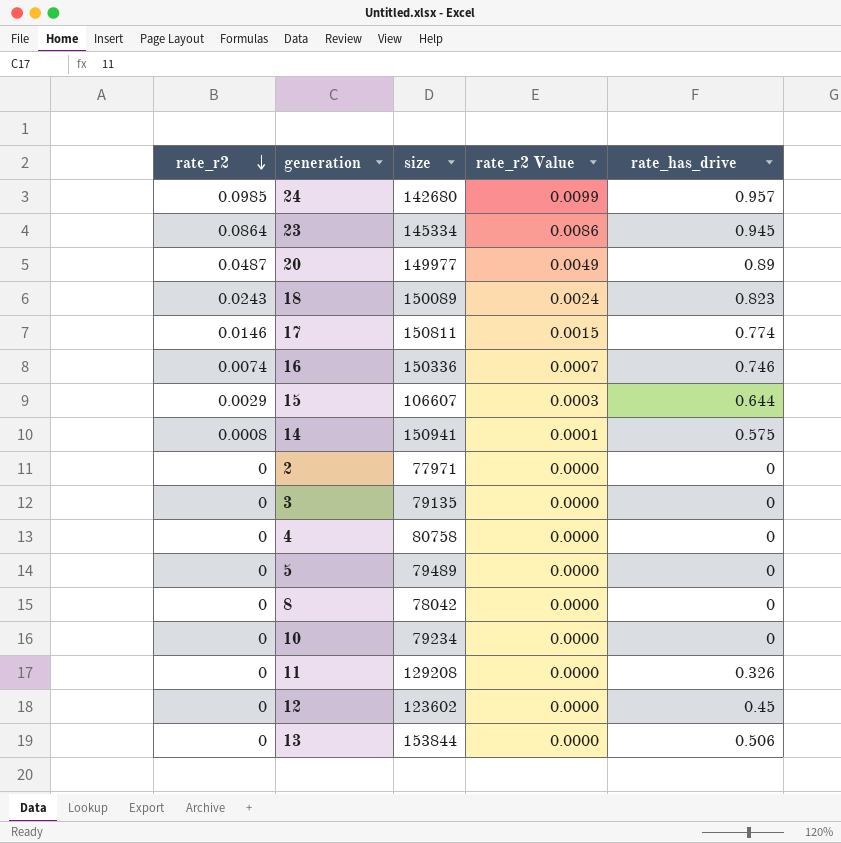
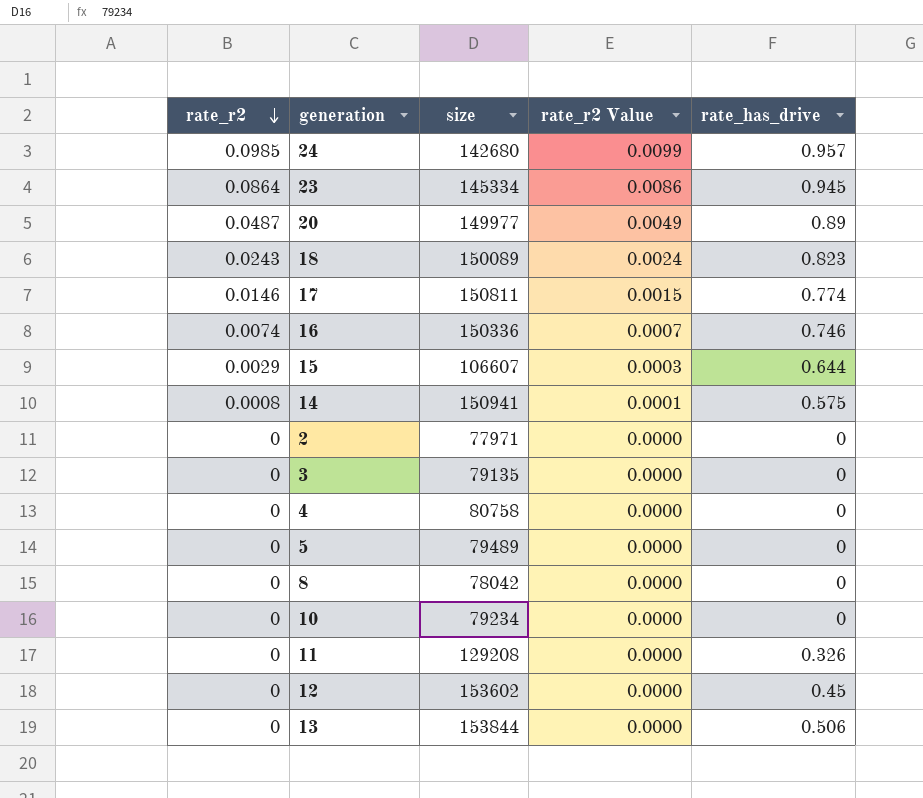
12 | size: 123602 -> 153602

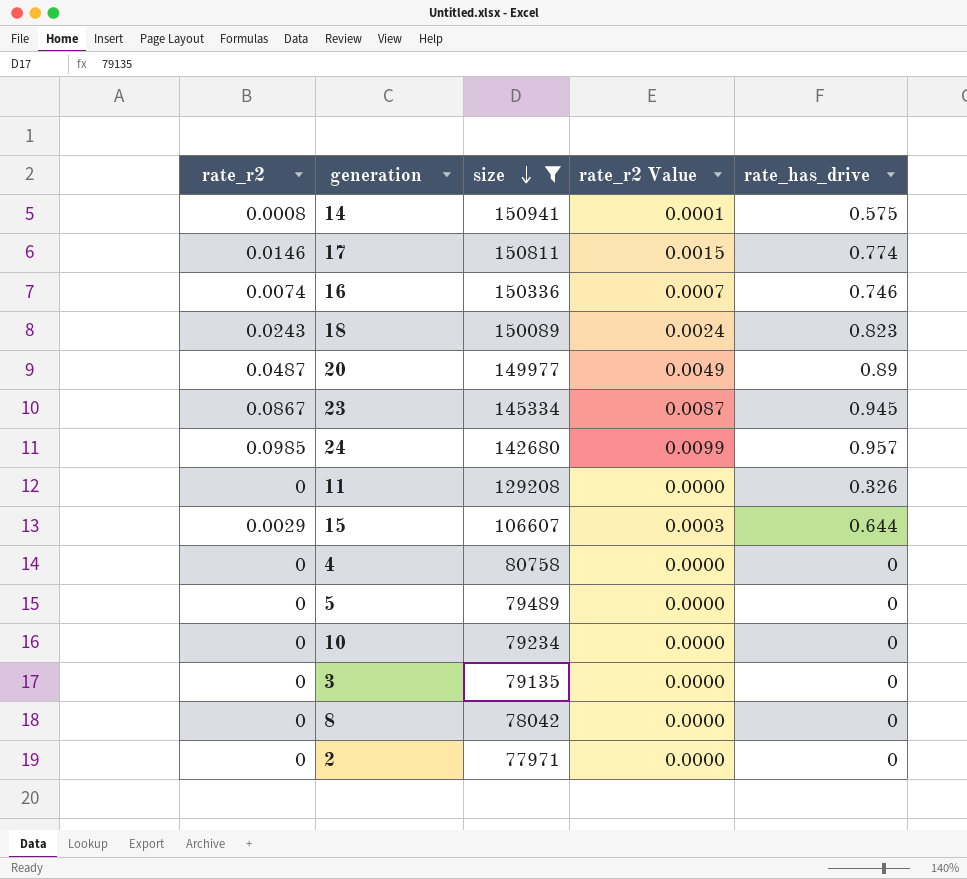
filter: none -> size <= 150941
row order: rate_r2 descending -> size descending
23 | rate_r2: 0.0864 -> 0.0867
23 | rate_r2 Value: 0.0086 -> 0.0087

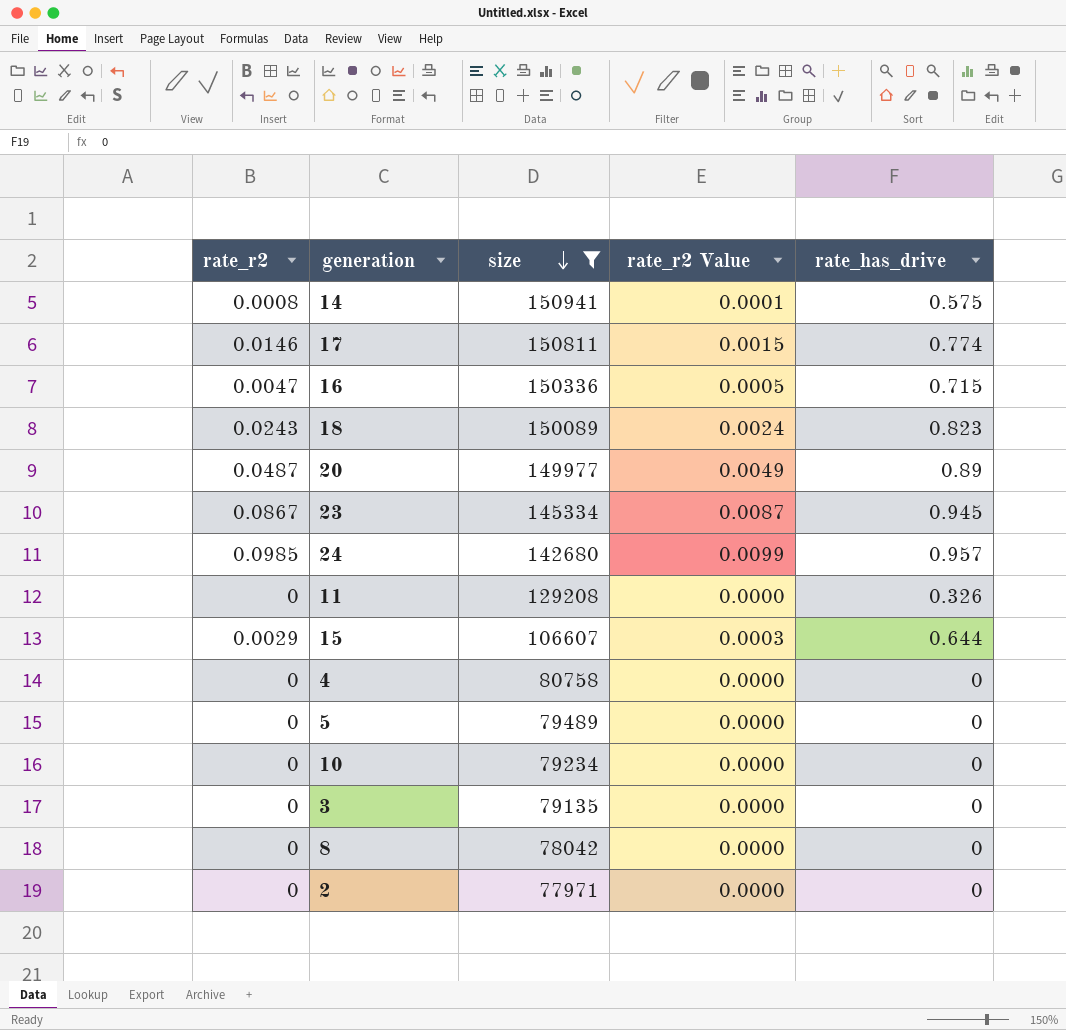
16 | rate_r2: 0.0074 -> 0.0047
16 | rate_r2 Value: 0.0007 -> 0.0005
16 | rate_has_drive: 0.746 -> 0.715

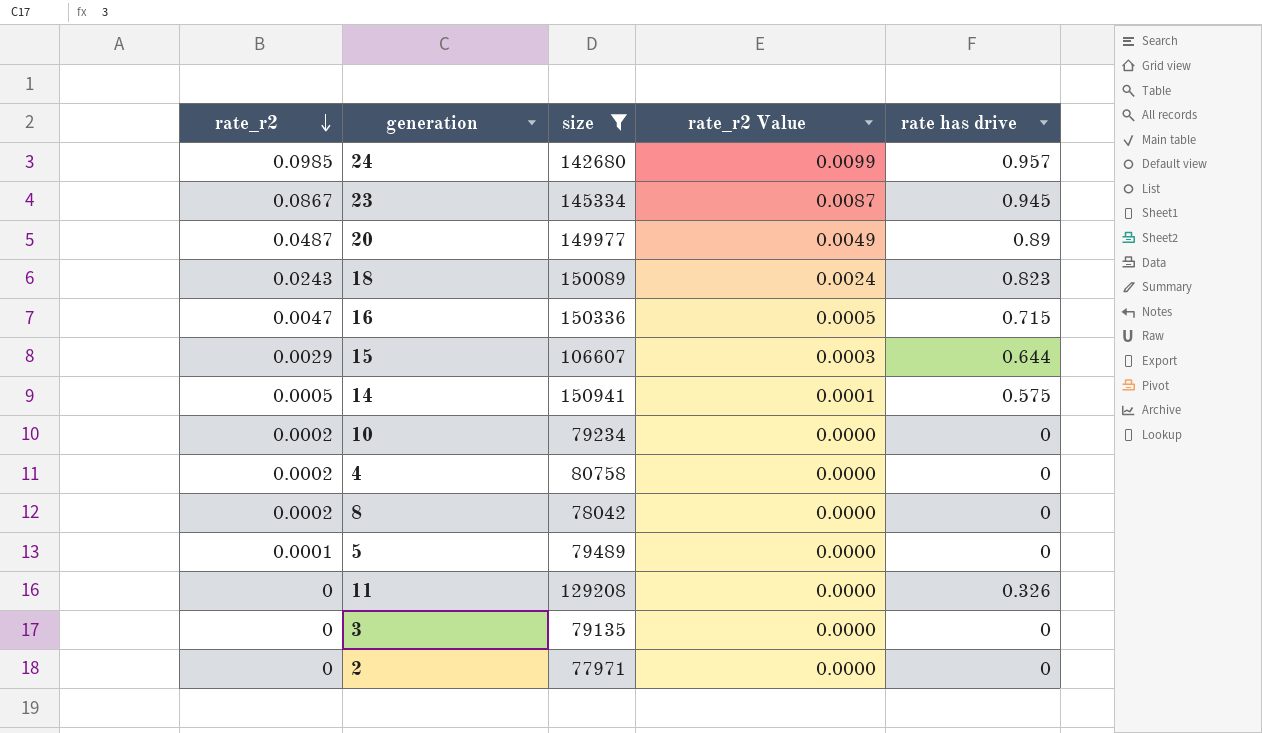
row order: size descending -> rate_r2 descending
column name: rate_has_drive -> rate has drive
row 17: 0.0146 | 150811 | 0.0015 | 0.774 -> none
14 | rate_r2: 0.0008 -> 0.0005
10 | rate_r2: 0 -> 0.0002
4 | rate_r2: 0 -> 0.0002
8 | rate_r2: 0 -> 0.0002
5 | rate_r2: 0 -> 0.0001

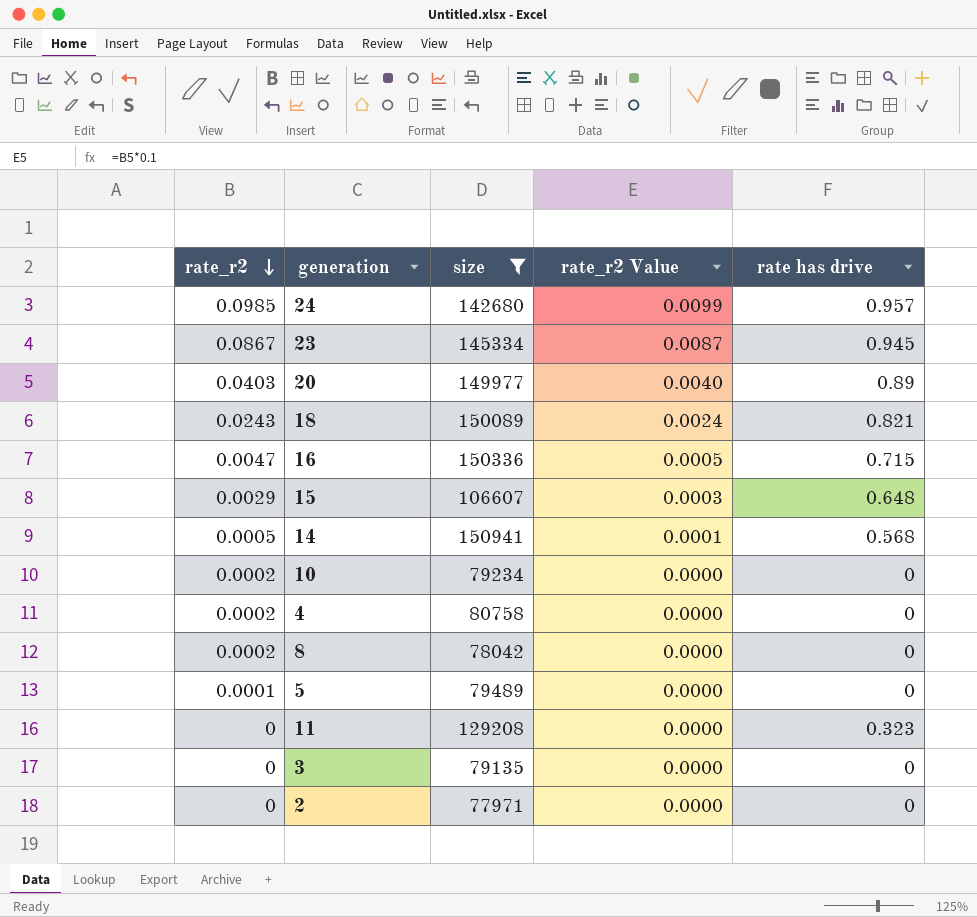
20 | rate_r2: 0.0487 -> 0.0403
20 | rate_r2 Value: 0.0049 -> 0.0040
18 | rate has drive: 0.823 -> 0.821
15 | rate has drive: 0.644 -> 0.648
14 | rate has drive: 0.575 -> 0.568
11 | rate has drive: 0.326 -> 0.323

